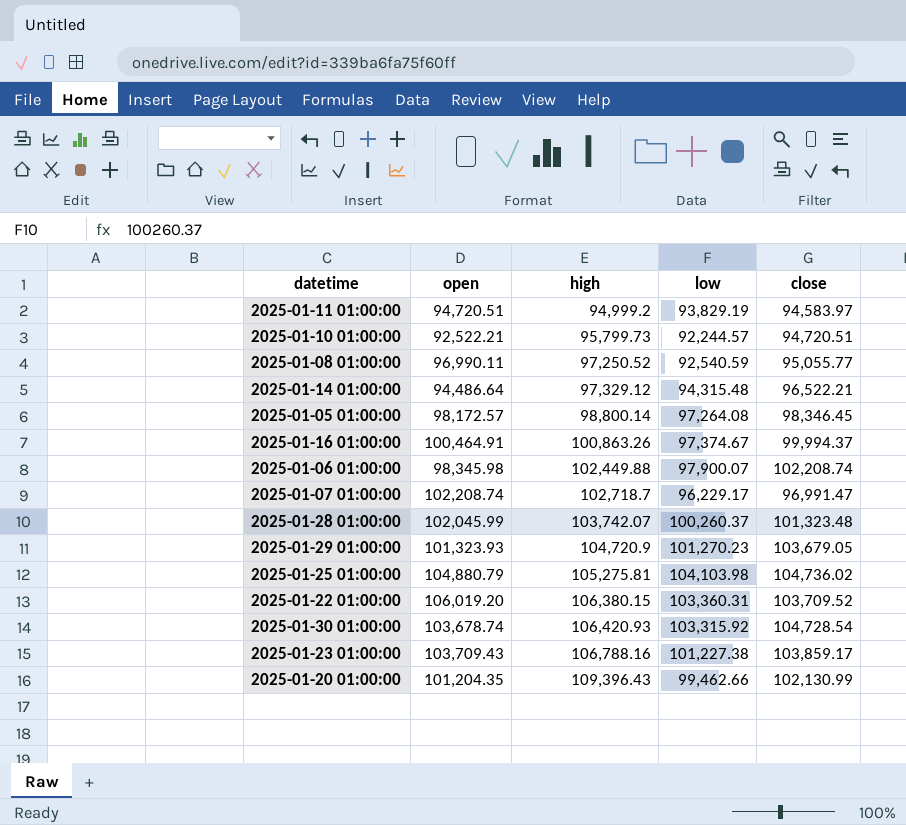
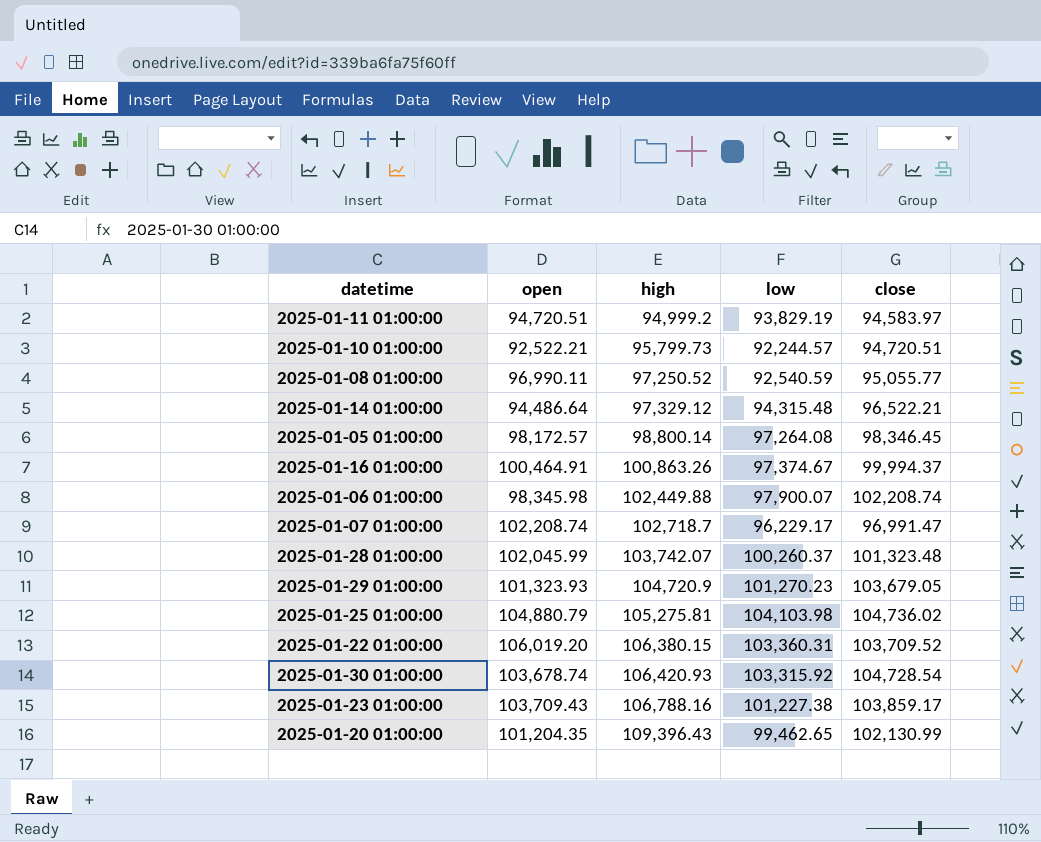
2025-01-20 01:00:00 | low: 99,462.66 -> 99,462.65

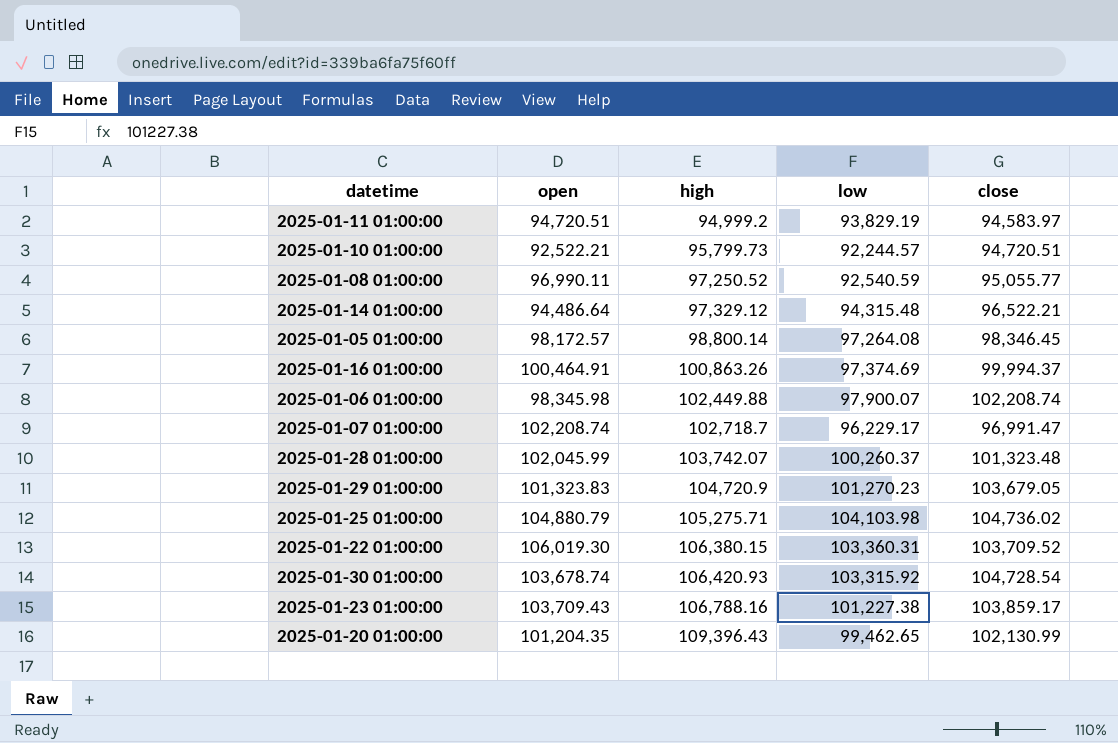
2025-01-16 01:00:00 | low: 97,374.67 -> 97,374.69
2025-01-29 01:00:00 | open: 101,323.93 -> 101,323.83
2025-01-25 01:00:00 | high: 105,275.81 -> 105,275.71
2025-01-22 01:00:00 | open: 106,019.20 -> 106,019.30

